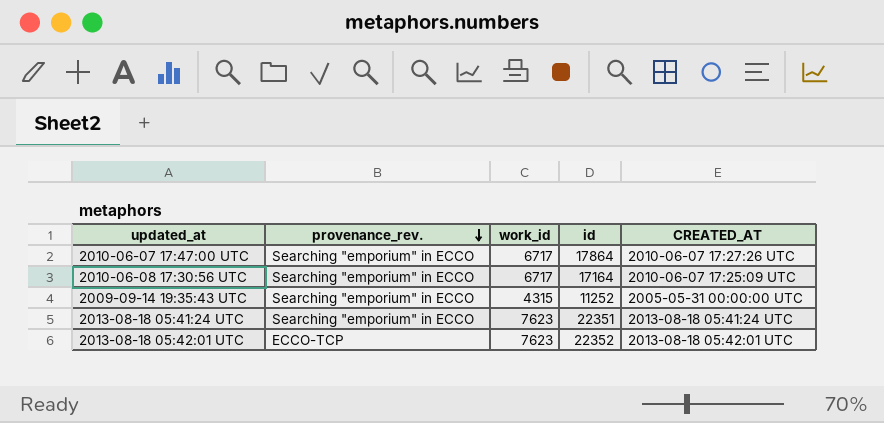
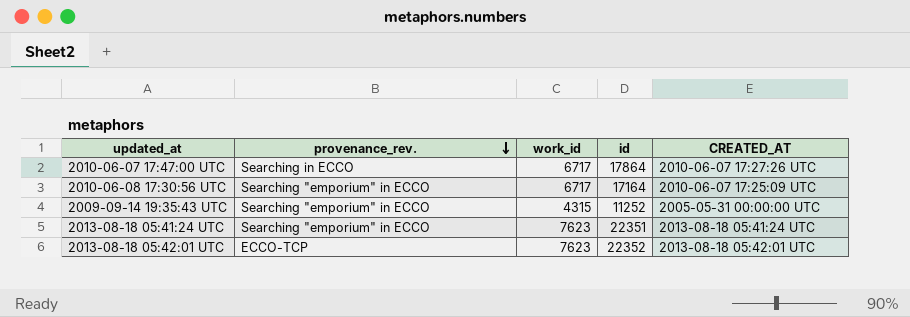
2010-06-07 17:47:00 UTC | provenance_rev.: Searching "emporium" in ECCO -> Searching in ECCO

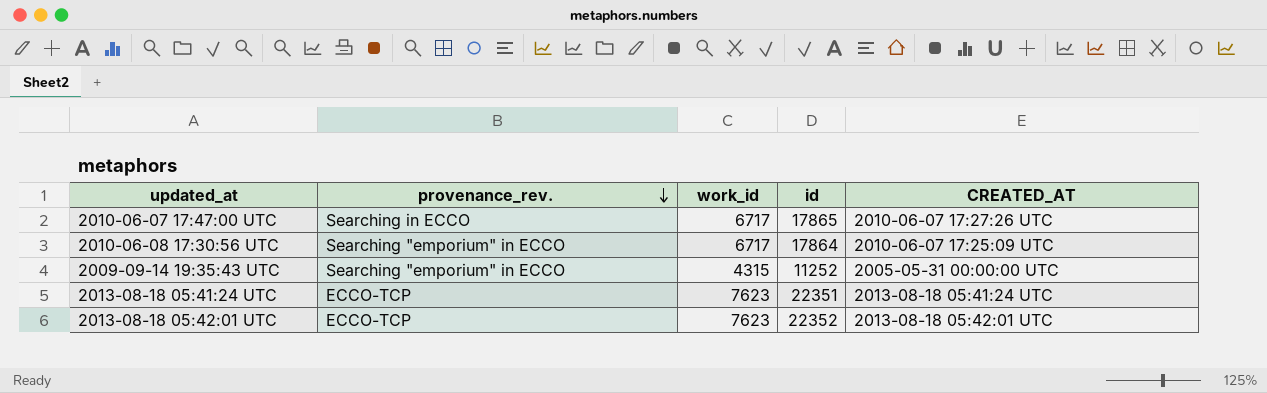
2010-06-07 17:47:00 UTC | id: 17864 -> 17865
2010-06-08 17:30:56 UTC | id: 17164 -> 17864
2013-08-18 05:41:24 UTC | provenance_rev.: Searching "emporium" in ECCO -> ECCO-TCP

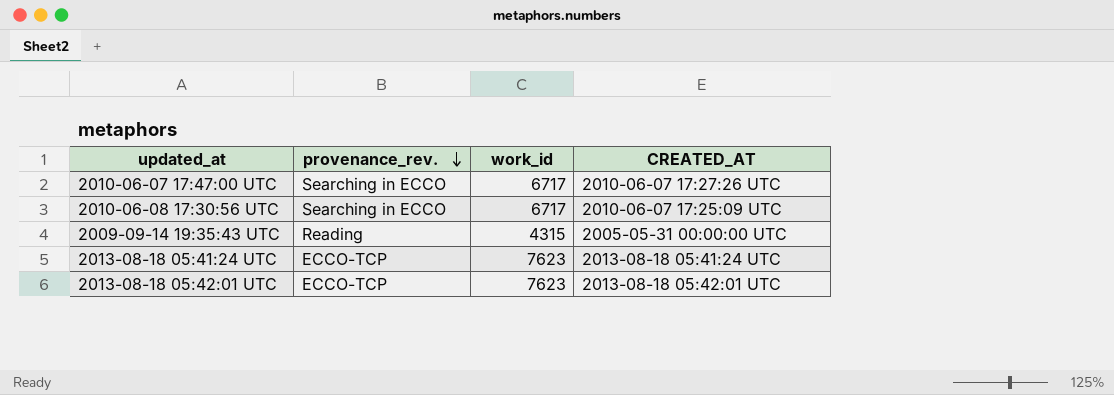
column id | position: 4 -> none
2010-06-08 17:30:56 UTC | provenance_rev.: Searching "emporium" in ECCO -> Searching in ECCO
2009-09-14 19:35:43 UTC | provenance_rev.: Searching "emporium" in ECCO -> Reading

